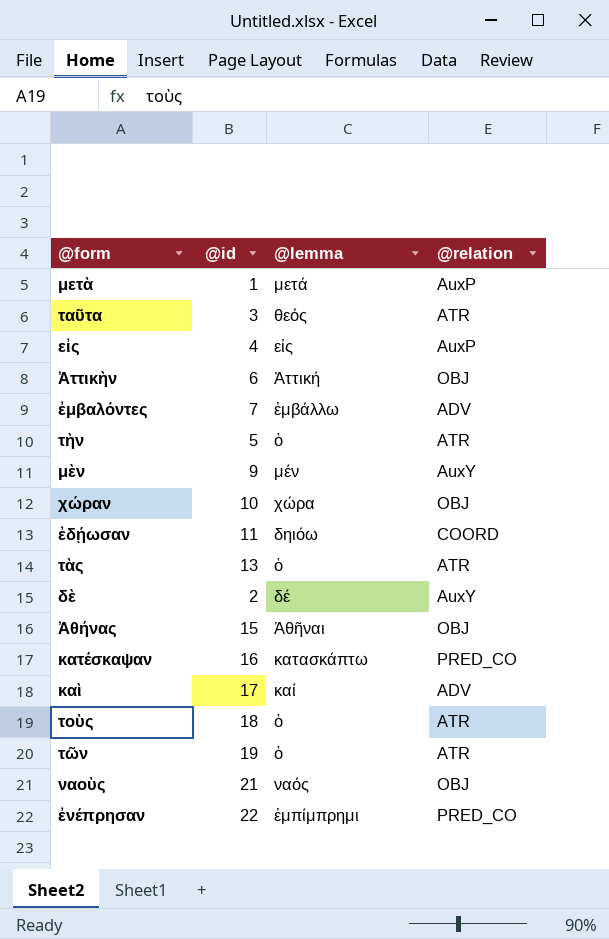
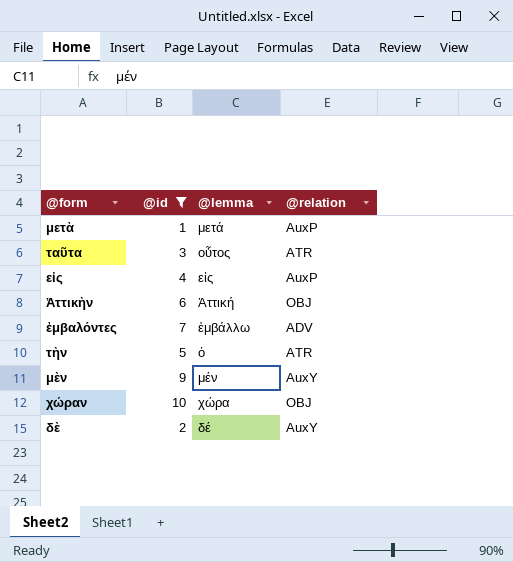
filter: none -> @id <= 10
ταῦτα | @lemma: θεός -> οὗτος

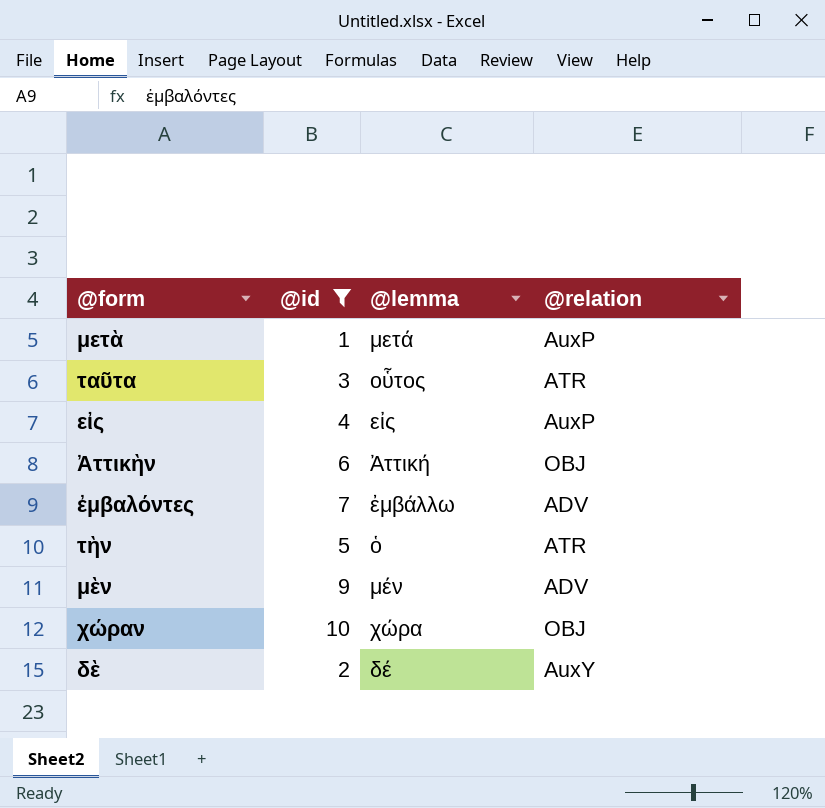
μὲν | @relation: AuxY -> ADV

